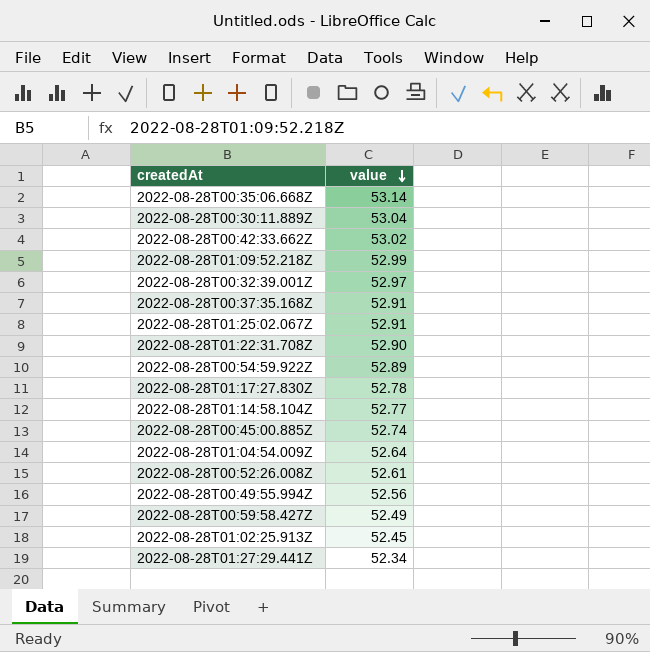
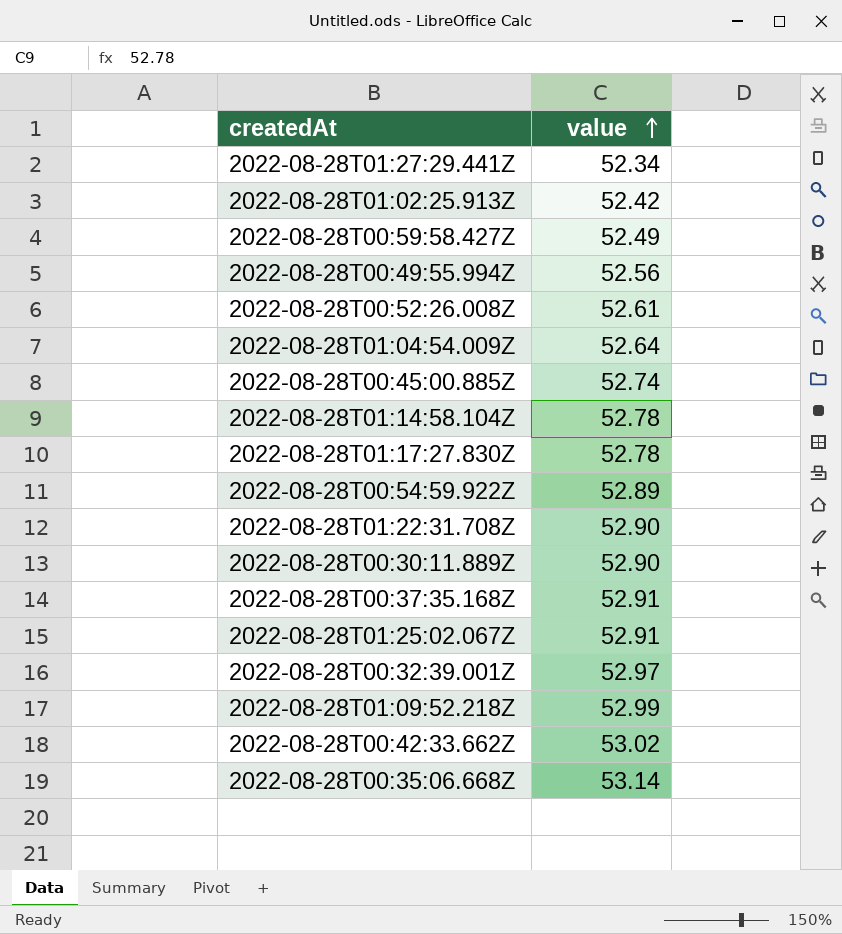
row order: value descending -> value ascending
2022-08-28T01:02:25.913Z | value: 52.45 -> 52.42
2022-08-28T01:14:58.104Z | value: 52.77 -> 52.78
2022-08-28T00:30:11.889Z | value: 53.04 -> 52.90

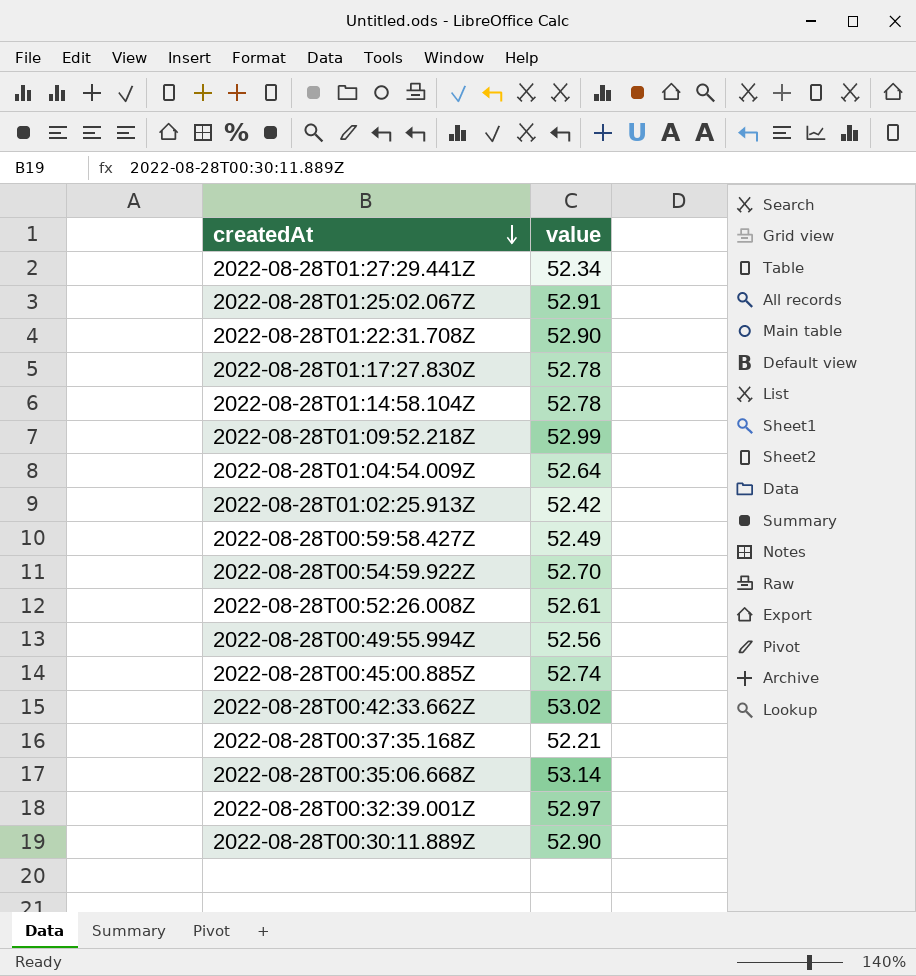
row order: value ascending -> createdAt descending
2022-08-28T00:54:59.922Z | value: 52.89 -> 52.70
2022-08-28T00:37:35.168Z | value: 52.91 -> 52.21

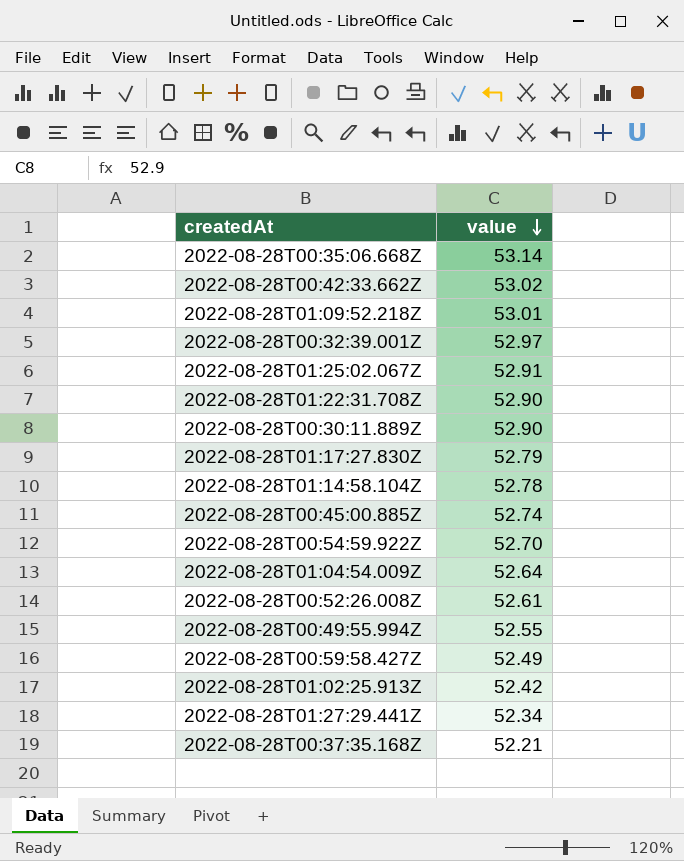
row order: createdAt descending -> value descending
2022-08-28T01:09:52.218Z | value: 52.99 -> 53.01
2022-08-28T01:17:27.830Z | value: 52.78 -> 52.79
2022-08-28T00:49:55.994Z | value: 52.56 -> 52.55

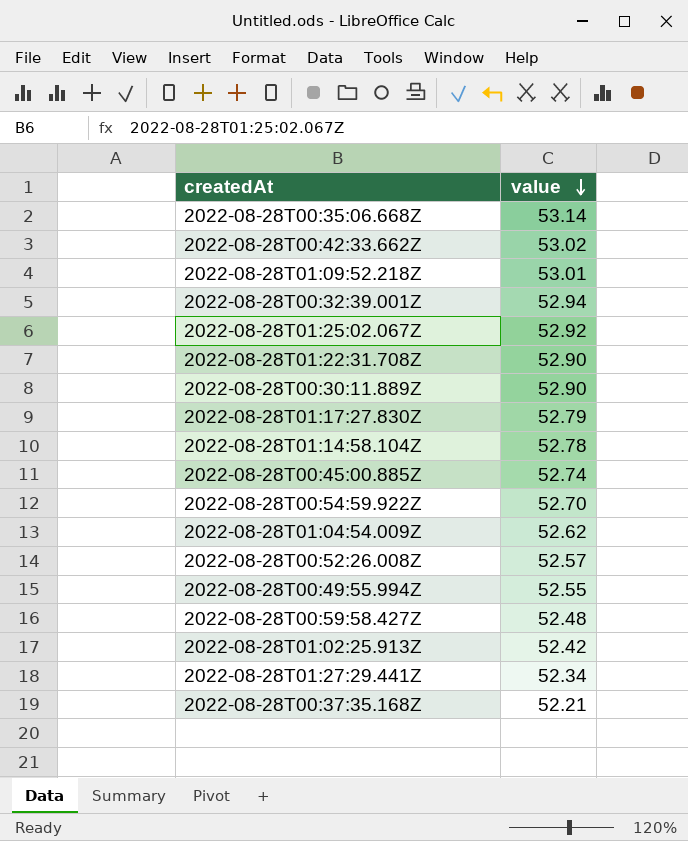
2022-08-28T00:32:39.001Z | value: 52.97 -> 52.94
2022-08-28T01:25:02.067Z | value: 52.91 -> 52.92
2022-08-28T01:04:54.009Z | value: 52.64 -> 52.62
2022-08-28T00:52:26.008Z | value: 52.61 -> 52.57
2022-08-28T00:59:58.427Z | value: 52.49 -> 52.48

